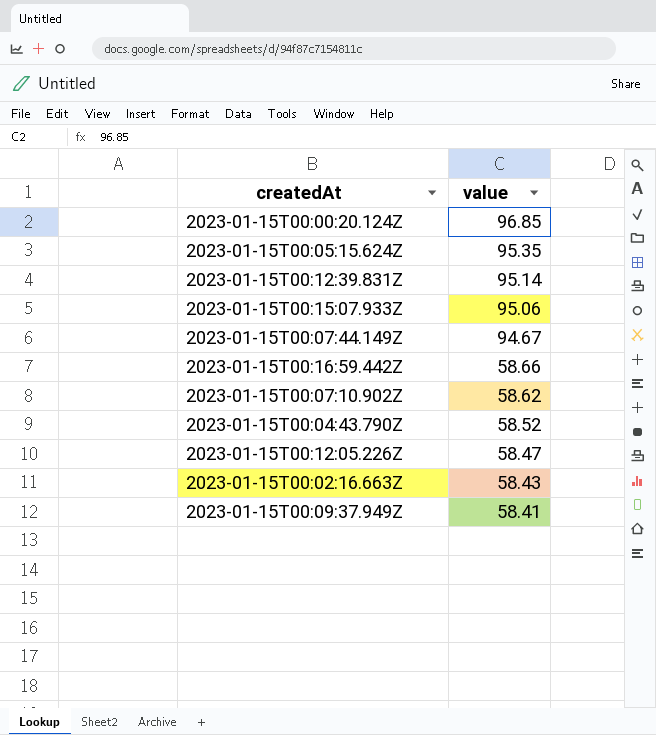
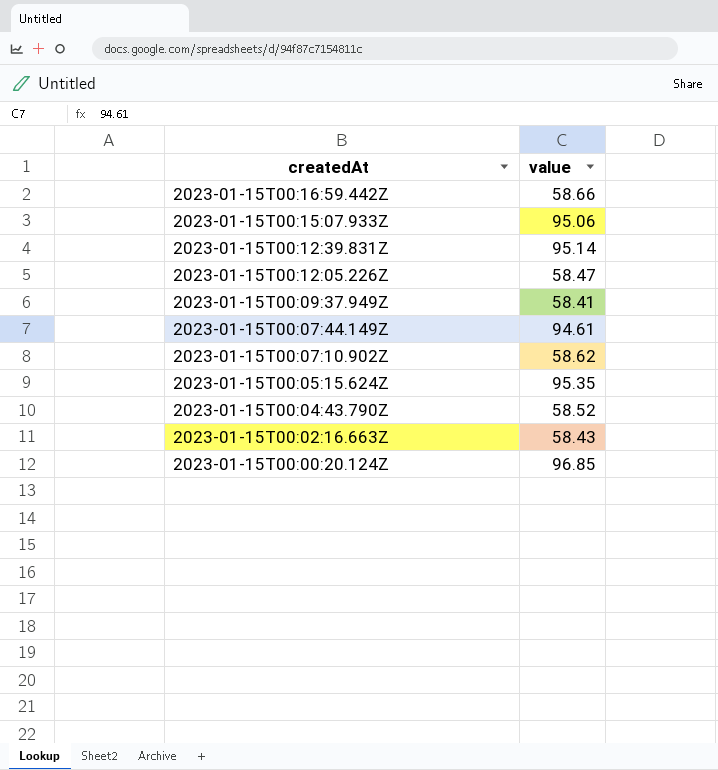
row order: value descending -> createdAt descending
2023-01-15T00:07:44.149Z | value: 94.67 -> 94.61

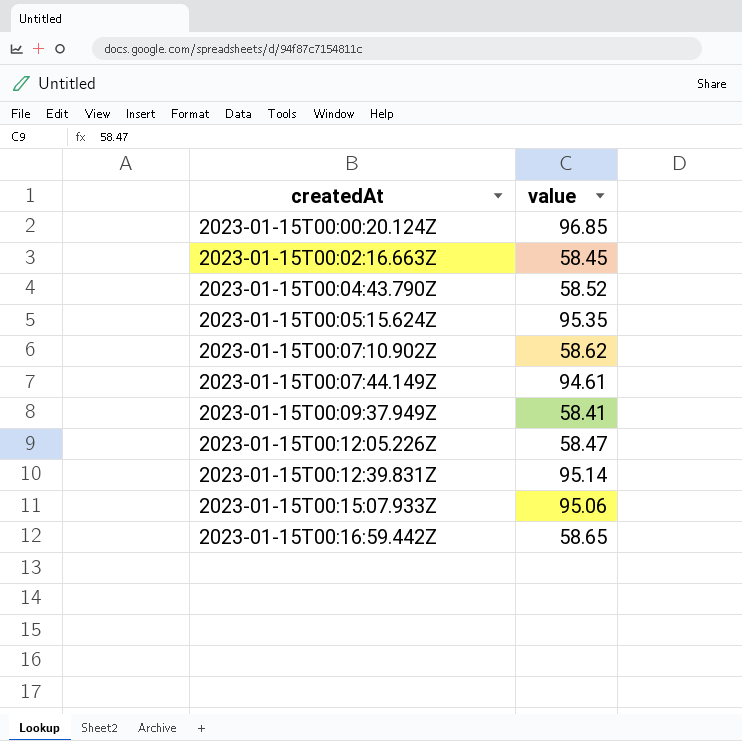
row order: createdAt descending -> createdAt ascending
2023-01-15T00:02:16.663Z | value: 58.43 -> 58.45
2023-01-15T00:16:59.442Z | value: 58.66 -> 58.65

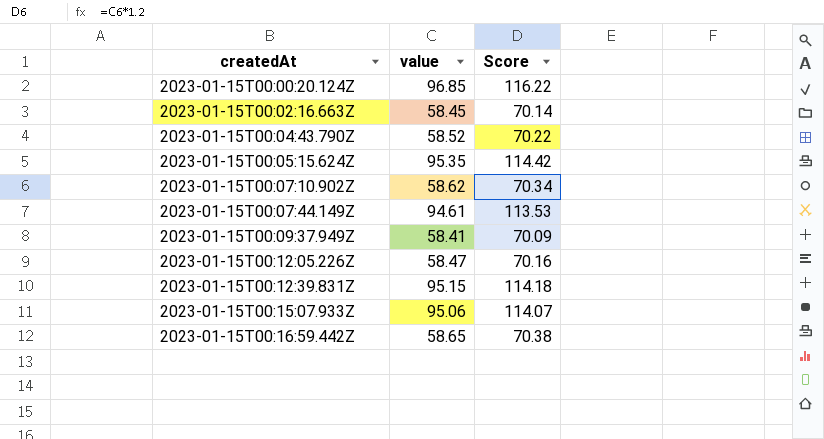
column Score | formula: none -> [value] * 1.2
2023-01-15T00:12:39.831Z | value: 95.14 -> 95.15

